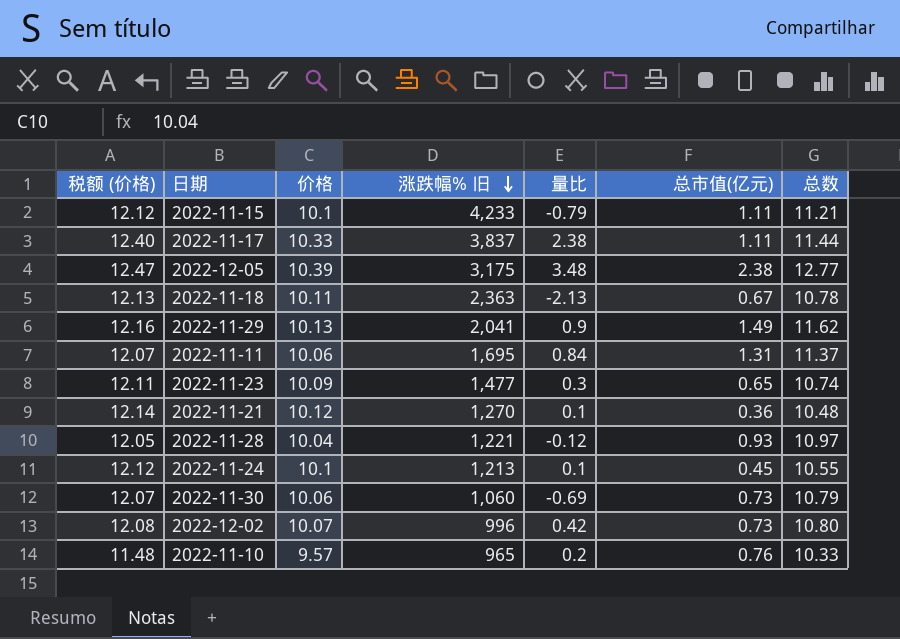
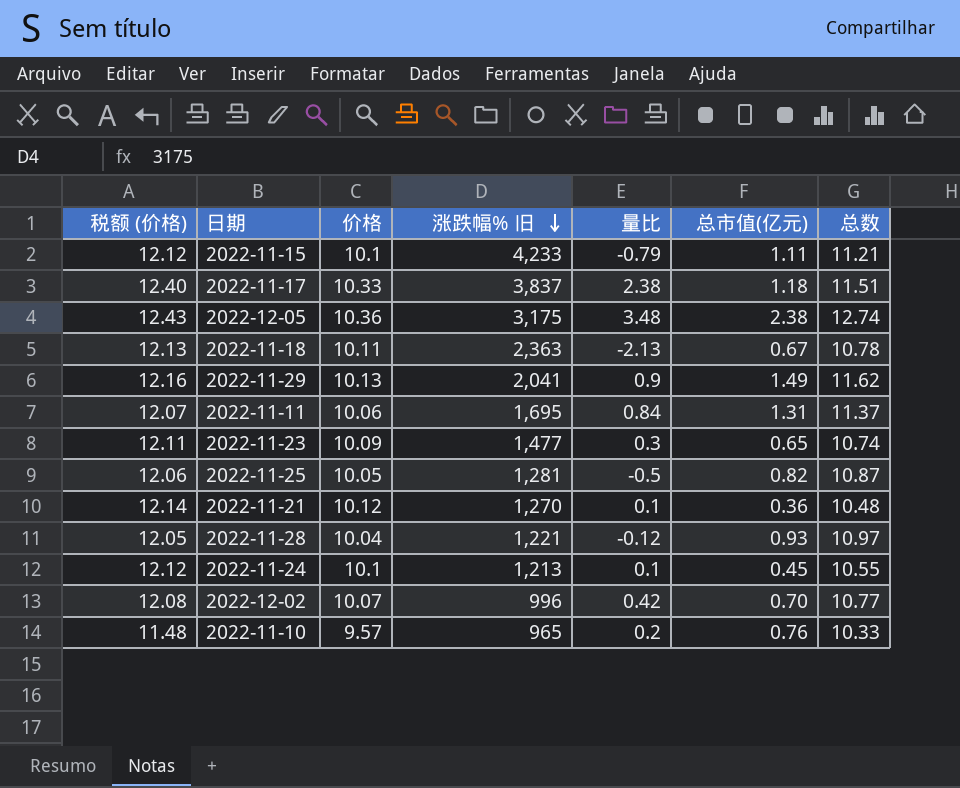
row 2022-11-30: 12.07 | 10.06 | 1,060 | -0.69 | 0.73 | 10.79 -> none
2022-11-17 | 总市值(亿元): 1.11 -> 1.18
2022-11-17 | 总数: 11.44 -> 11.51
2022-12-05 | 税额 (价格): 12.47 -> 12.43
2022-12-05 | 价格: 10.39 -> 10.36
2022-12-05 | 总数: 12.77 -> 12.74
row 2022-11-25: none -> 12.06 | 10.05 | 1,281 | -0.5 | 0.82 | 10.87
2022-12-02 | 总市值(亿元): 0.73 -> 0.70
2022-12-02 | 总数: 10.80 -> 10.77

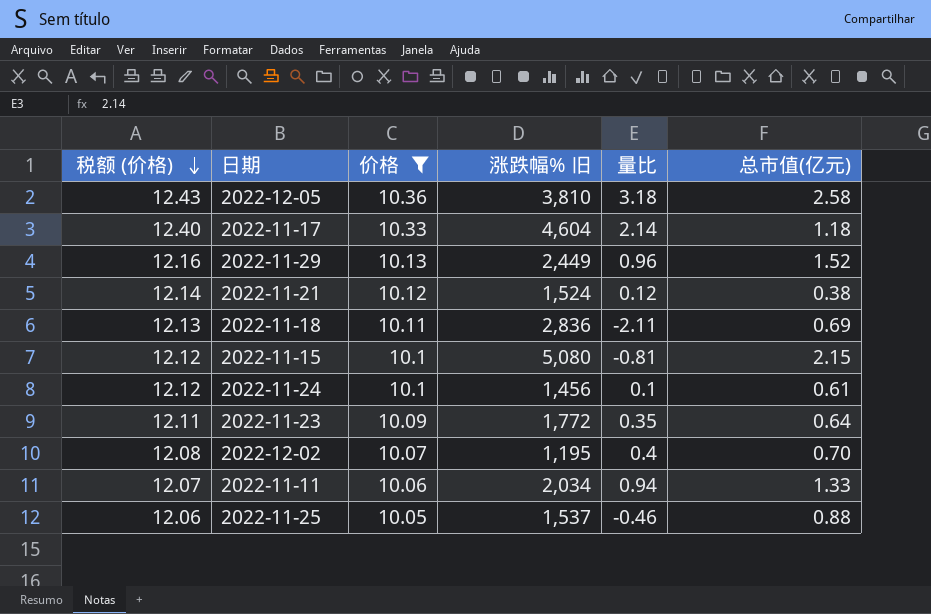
filter: none -> 价格 >= 10.05
row order: 涨跌幅% 旧 descending -> 税额 (价格) descending
column 总数 | formula: [价格] + [总市值(亿元)] -> none
2022-12-05 | 涨跌幅% 旧: 3,175 -> 3,810
2022-12-05 | 量比: 3.48 -> 3.18
2022-12-05 | 总市值(亿元): 2.38 -> 2.58
2022-11-17 | 涨跌幅% 旧: 3,837 -> 4,604
2022-11-17 | 量比: 2.38 -> 2.14
2022-11-29 | 涨跌幅% 旧: 2,041 -> 2,449
2022-11-29 | 量比: 0.9 -> 0.96
2022-11-29 | 总市值(亿元): 1.49 -> 1.52
2022-11-21 | 涨跌幅% 旧: 1,270 -> 1,524
2022-11-21 | 量比: 0.1 -> 0.12
2022-11-21 | 总市值(亿元): 0.36 -> 0.38
2022-11-18 | 涨跌幅% 旧: 2,363 -> 2,836
2022-11-18 | 量比: -2.13 -> -2.11
2022-11-18 | 总市值(亿元): 0.67 -> 0.69
2022-11-15 | 涨跌幅% 旧: 4,233 -> 5,080
2022-11-15 | 量比: -0.79 -> -0.81
2022-11-15 | 总市值(亿元): 1.11 -> 2.15
2022-11-24 | 涨跌幅% 旧: 1,213 -> 1,456
2022-11-24 | 总市值(亿元): 0.45 -> 0.61
2022-11-23 | 涨跌幅% 旧: 1,477 -> 1,772
2022-11-23 | 量比: 0.3 -> 0.35
2022-11-23 | 总市值(亿元): 0.65 -> 0.64
2022-12-02 | 涨跌幅% 旧: 996 -> 1,195
2022-12-02 | 量比: 0.42 -> 0.4
2022-11-11 | 涨跌幅% 旧: 1,695 -> 2,034
2022-11-11 | 量比: 0.84 -> 0.94
2022-11-11 | 总市值(亿元): 1.31 -> 1.33
2022-11-25 | 涨跌幅% 旧: 1,281 -> 1,537
2022-11-25 | 量比: -0.5 -> -0.46
2022-11-25 | 总市值(亿元): 0.82 -> 0.88

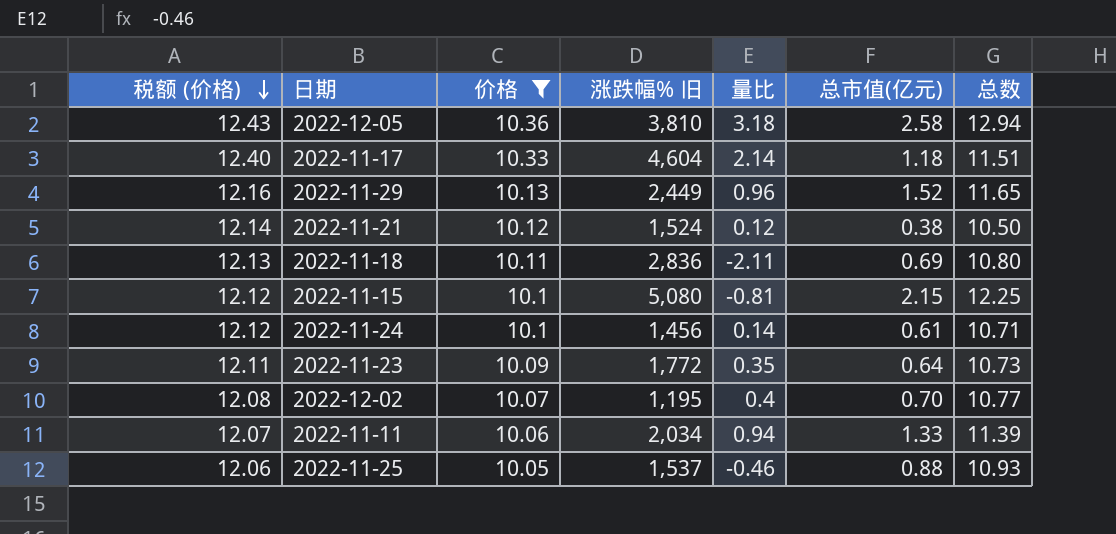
column 总数 | formula: none -> [价格] + [总市值(亿元)]
2022-11-24 | 量比: 0.1 -> 0.14

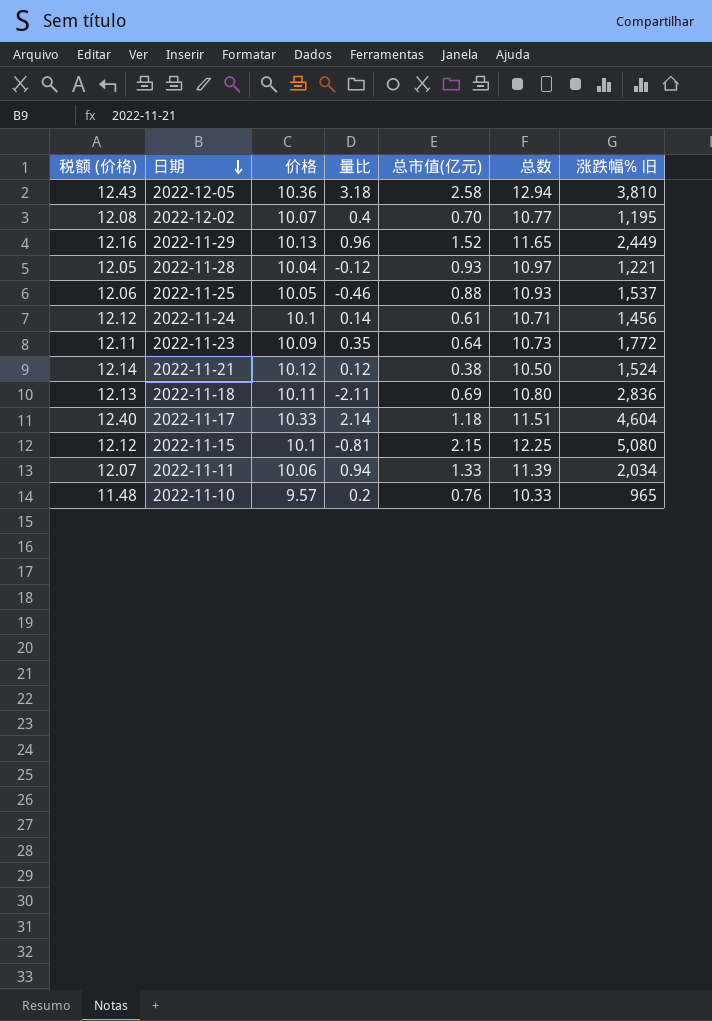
filter: 价格 >= 10.05 -> none
row order: 税额 (价格) descending -> 日期 descending
column 涨跌幅% 旧 | position: 4 -> 7

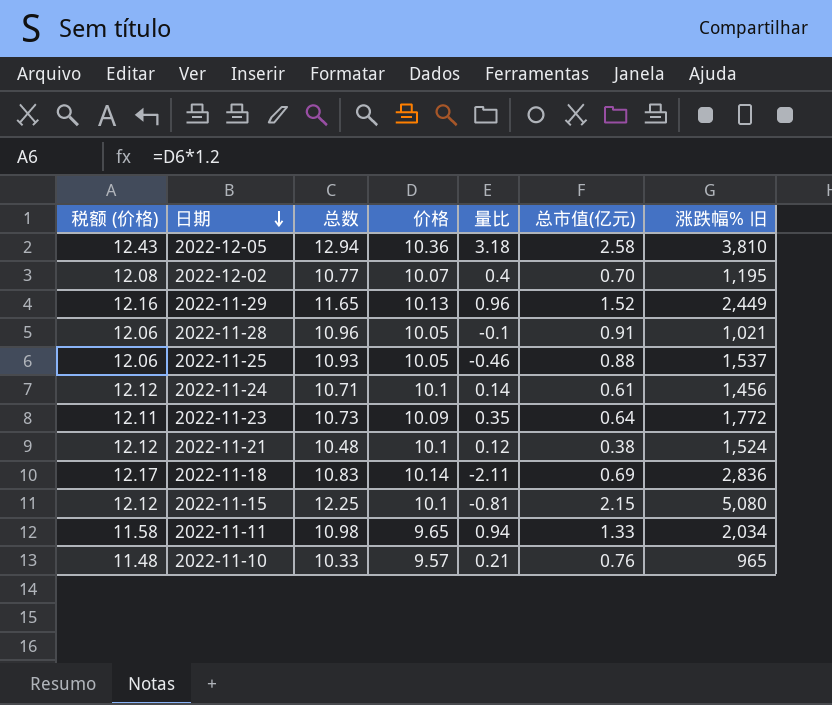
column 总数 | position: 6 -> 3
row 2022-11-17: 12.40 | 10.33 | 2.14 | 1.18 | 11.51 | 4,604 -> none
2022-11-28 | 税额 (价格): 12.05 -> 12.06
2022-11-28 | 总数: 10.97 -> 10.96
2022-11-28 | 价格: 10.04 -> 10.05
2022-11-28 | 量比: -0.12 -> -0.1
2022-11-28 | 总市值(亿元): 0.93 -> 0.91
2022-11-28 | 涨跌幅% 旧: 1,221 -> 1,021
2022-11-21 | 税额 (价格): 12.14 -> 12.12
2022-11-21 | 总数: 10.50 -> 10.48
2022-11-21 | 价格: 10.12 -> 10.1
2022-11-18 | 税额 (价格): 12.13 -> 12.17
2022-11-18 | 总数: 10.80 -> 10.83
2022-11-18 | 价格: 10.11 -> 10.14
2022-11-11 | 税额 (价格): 12.07 -> 11.58
2022-11-11 | 总数: 11.39 -> 10.98
2022-11-11 | 价格: 10.06 -> 9.65
2022-11-10 | 量比: 0.2 -> 0.21

